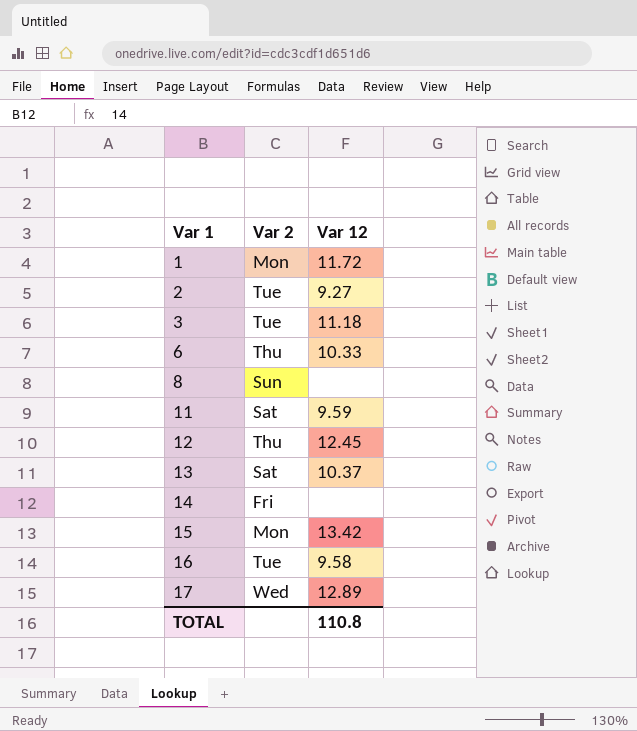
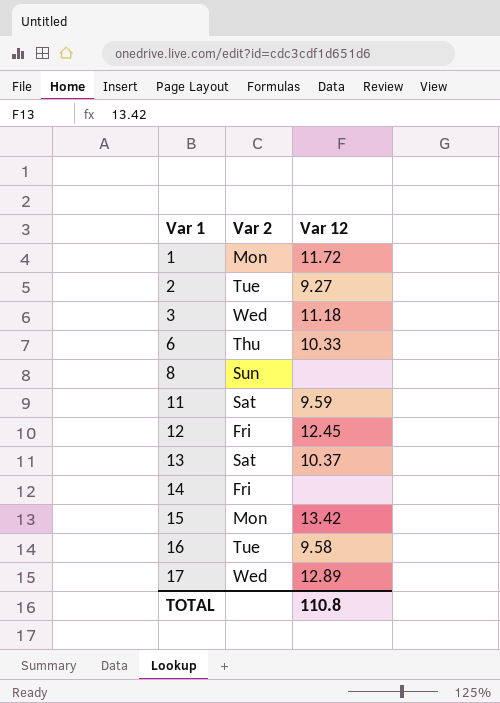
3 | Var 2: Tue -> Wed
12 | Var 2: Thu -> Fri

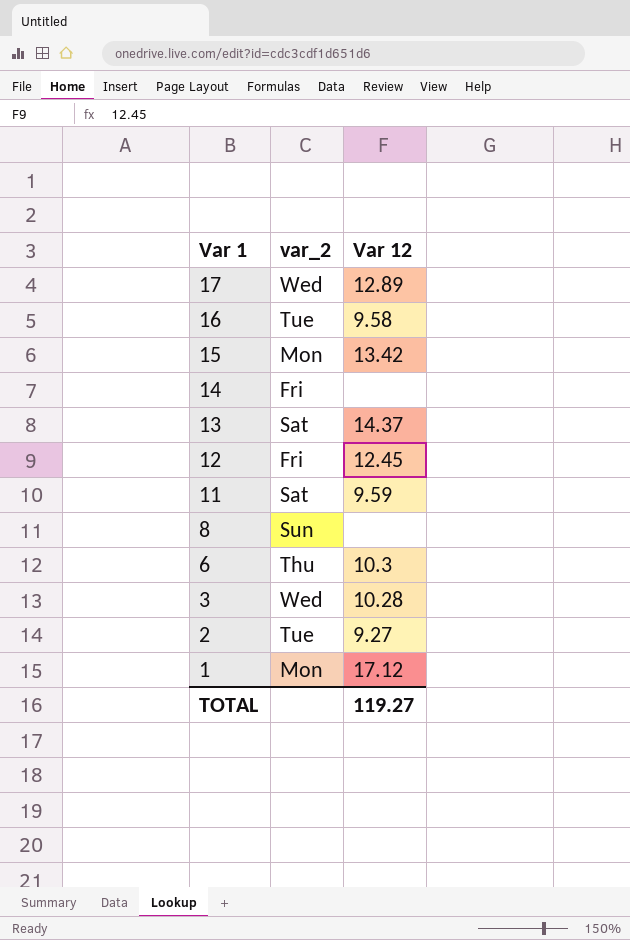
row order: Var 1 ascending -> Var 1 descending
column name: Var 2 -> var_2
13 | Var 12: 10.37 -> 14.37
6 | Var 12: 10.33 -> 10.3
3 | Var 12: 11.18 -> 10.28
1 | Var 12: 11.72 -> 17.12
TOTAL | Var 12: 110.8 -> 119.27

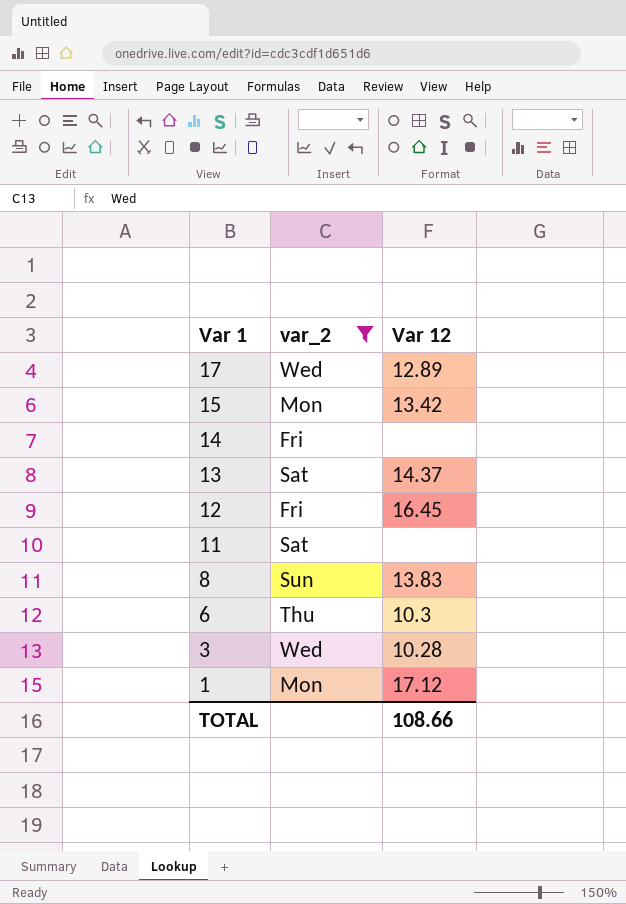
filter: none -> var_2 != Tue
12 | Var 12: 12.45 -> 16.45
11 | Var 12: 9.59 -> none
8 | Var 12: none -> 13.83
TOTAL | Var 12: 119.27 -> 108.66

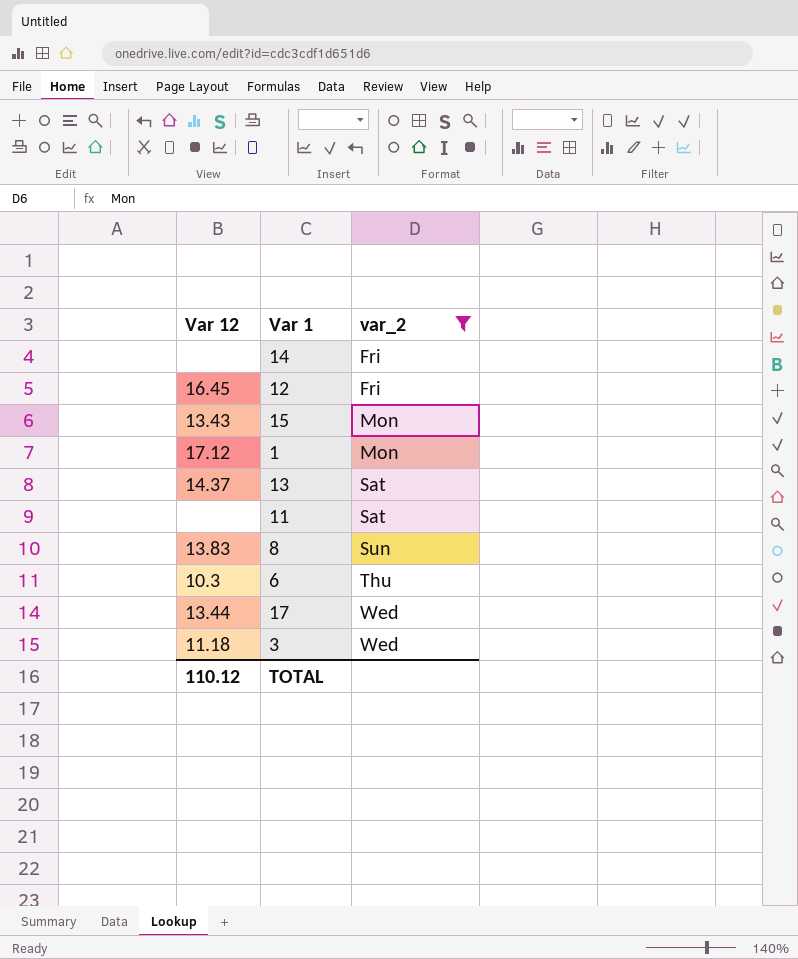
row order: Var 1 descending -> var_2 ascending
column Var 12 | position: 3 -> 1
15 | Var 12: 13.42 -> 13.43
17 | Var 12: 12.89 -> 13.44
3 | Var 12: 10.28 -> 11.18
TOTAL | Var 12: 108.66 -> 110.12

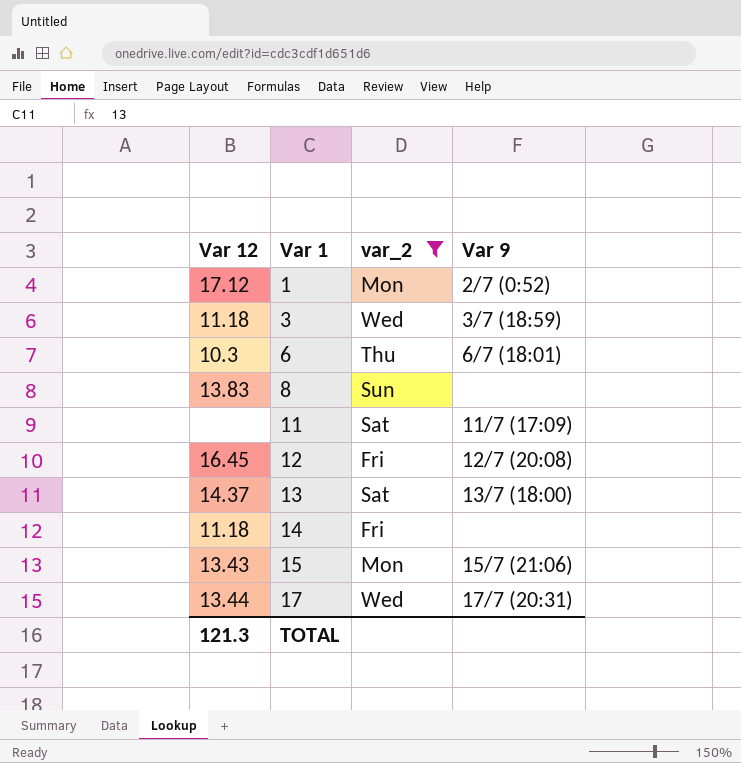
row order: var_2 ascending -> Var 1 ascending
column Var 9 | position: none -> 4
14 | Var 12: none -> 11.18
TOTAL | Var 12: 110.12 -> 121.3

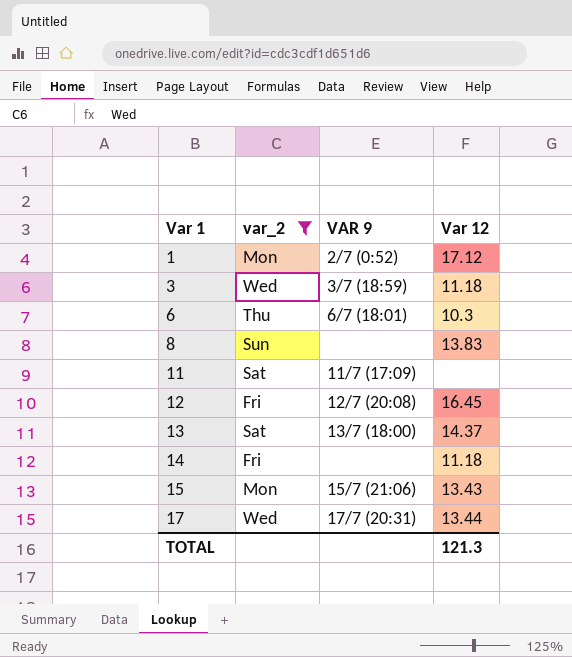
column name: Var 9 -> VAR 9
column Var 12 | position: 1 -> 4

